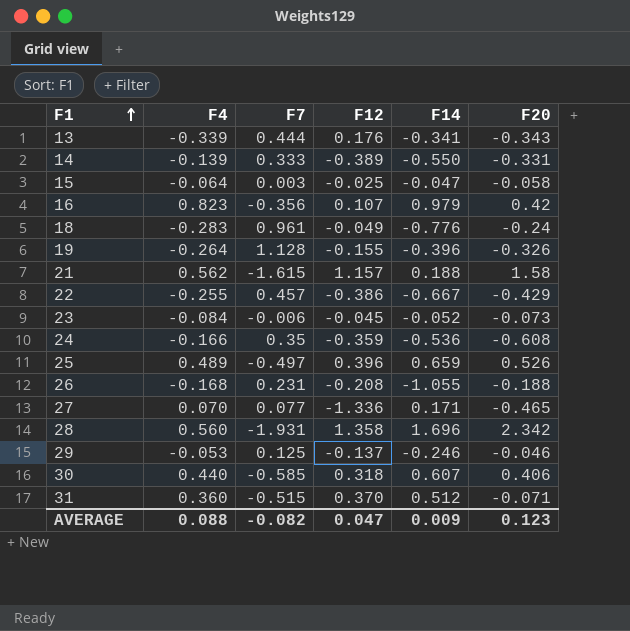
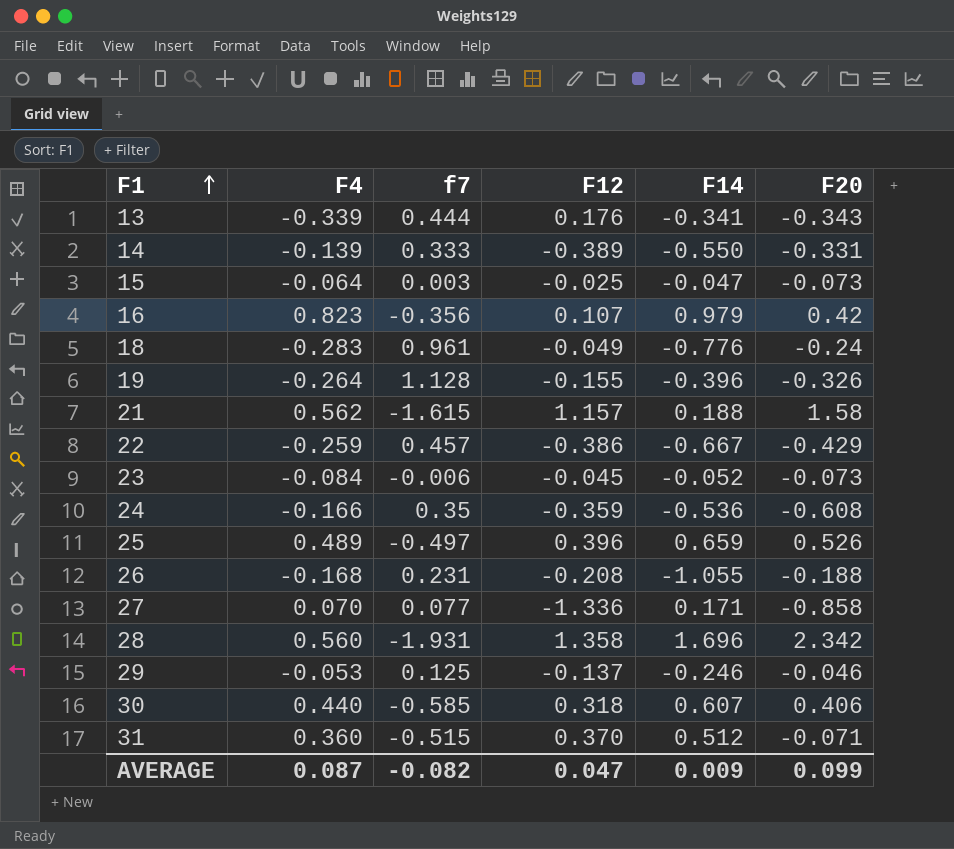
column name: F7 -> f7
15 | F20: -0.058 -> -0.073
22 | F4: -0.255 -> -0.259
27 | F20: -0.465 -> -0.858
AVERAGE | F4: 0.088 -> 0.087
AVERAGE | F20: 0.123 -> 0.099

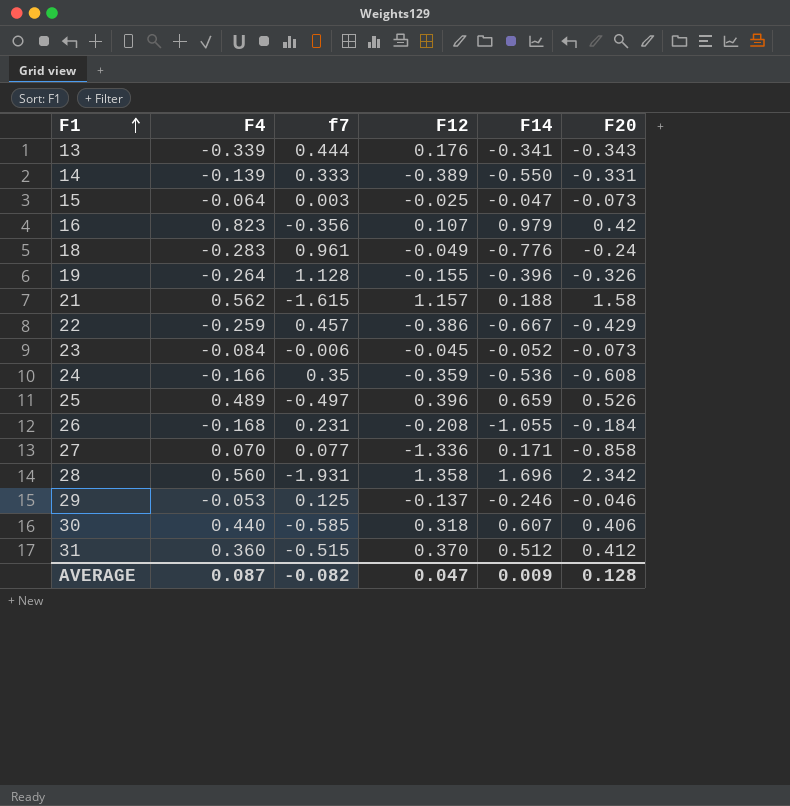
26 | F20: -0.188 -> -0.184
31 | F20: -0.071 -> 0.412
AVERAGE | F20: 0.099 -> 0.128

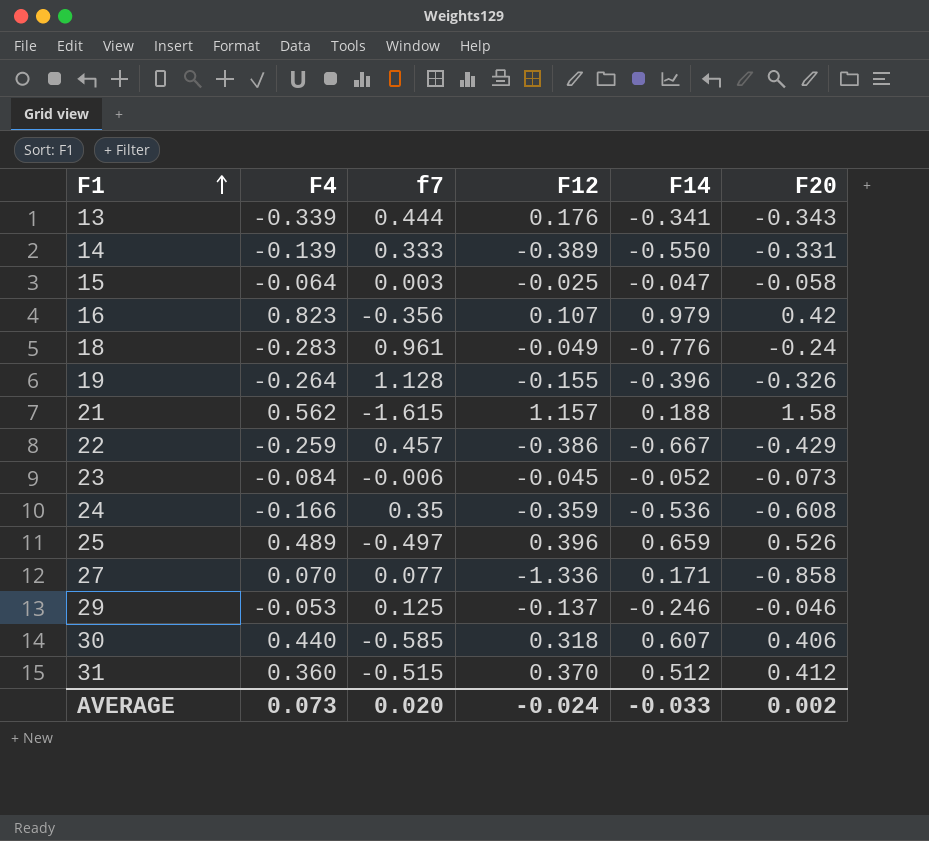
row 26: -0.168 | 0.231 | -0.208 | -1.055 | -0.184 -> none
row 28: 0.560 | -1.931 | 1.358 | 1.696 | 2.342 -> none
15 | F20: -0.073 -> -0.058
AVERAGE | F4: 0.087 -> 0.073
AVERAGE | f7: -0.082 -> 0.020
AVERAGE | F12: 0.047 -> -0.024
AVERAGE | F14: 0.009 -> -0.033
AVERAGE | F20: 0.128 -> 0.002

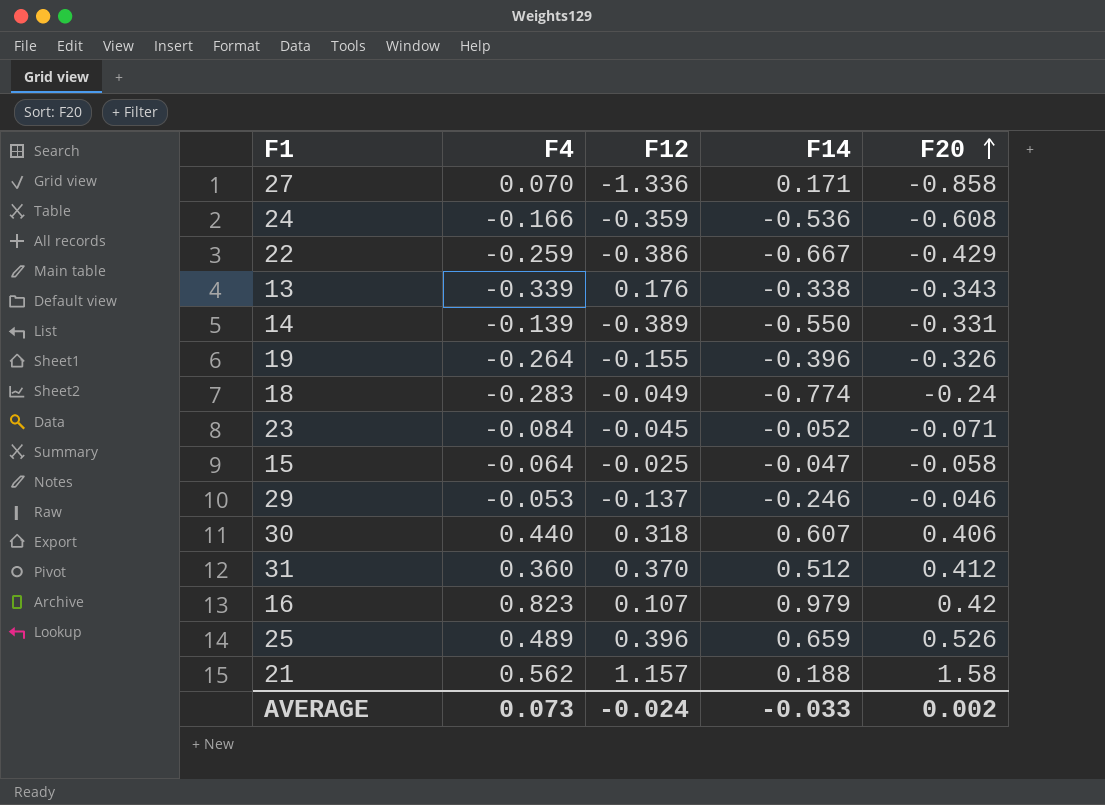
row order: F1 ascending -> F20 ascending
column f7 | position: 3 -> none
13 | F14: -0.341 -> -0.338
18 | F14: -0.776 -> -0.774
23 | F20: -0.073 -> -0.071

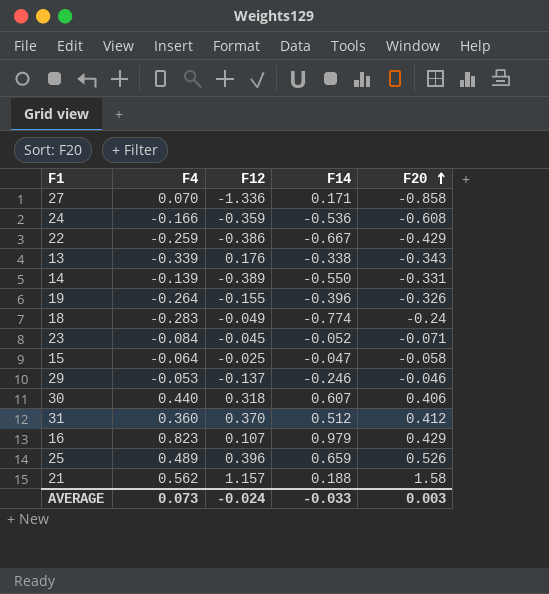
16 | F20: 0.42 -> 0.429
AVERAGE | F20: 0.002 -> 0.003

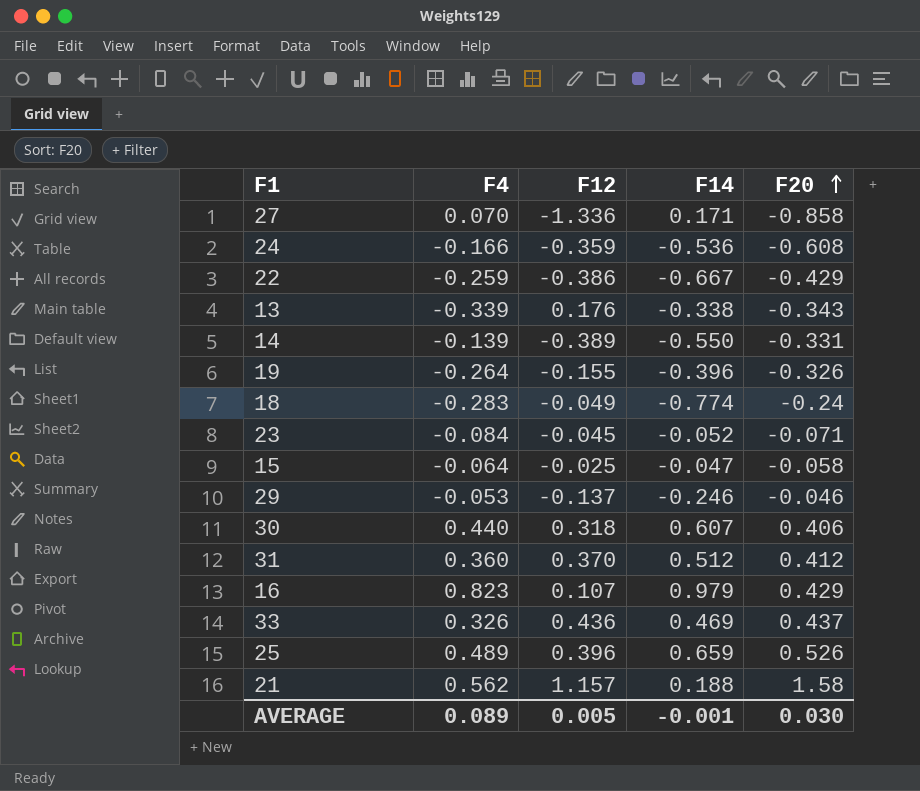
row 33: none -> 0.326 | 0.436 | 0.469 | 0.437
AVERAGE | F4: 0.073 -> 0.089
AVERAGE | F12: -0.024 -> 0.005
AVERAGE | F14: -0.033 -> -0.001
AVERAGE | F20: 0.003 -> 0.030

